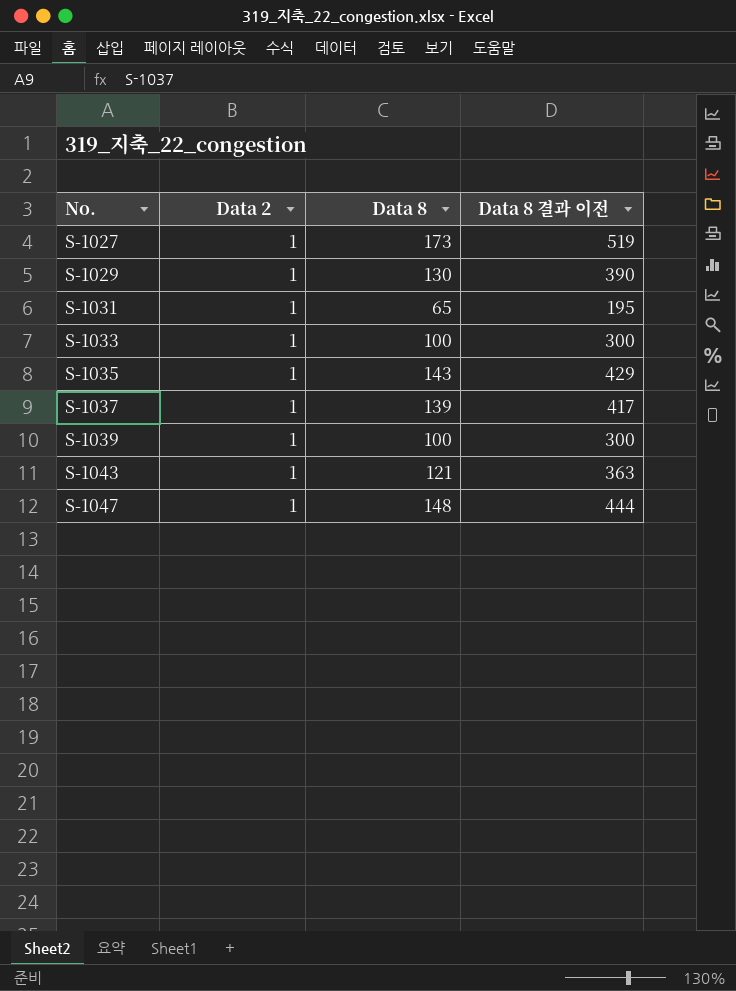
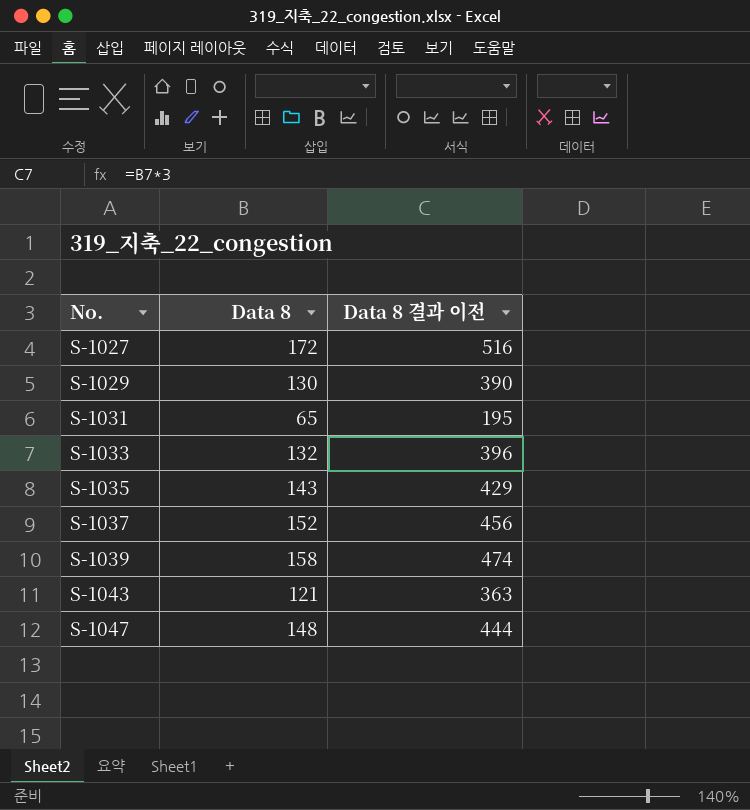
column Data 2 | position: 2 -> none
S-1027 | Data 8: 173 -> 172
S-1027 | Data 8 결과 이전: 519 -> 516
S-1033 | Data 8: 100 -> 132
S-1033 | Data 8 결과 이전: 300 -> 396
S-1037 | Data 8: 139 -> 152
S-1037 | Data 8 결과 이전: 417 -> 456
S-1039 | Data 8: 100 -> 158
S-1039 | Data 8 결과 이전: 300 -> 474

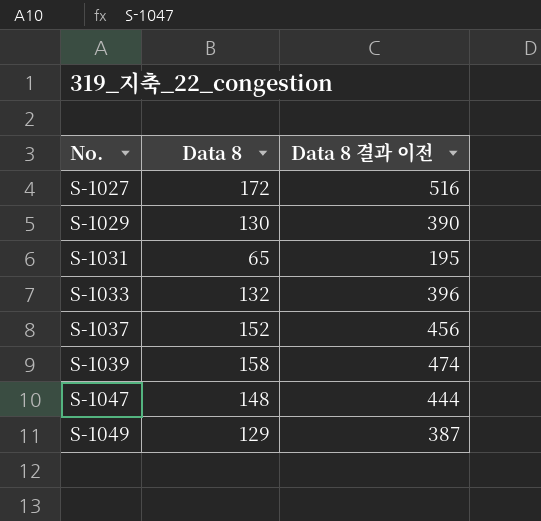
row S-1035: 143 | 429 -> none
row S-1043: 121 | 363 -> none
row S-1049: none -> 129 | 387

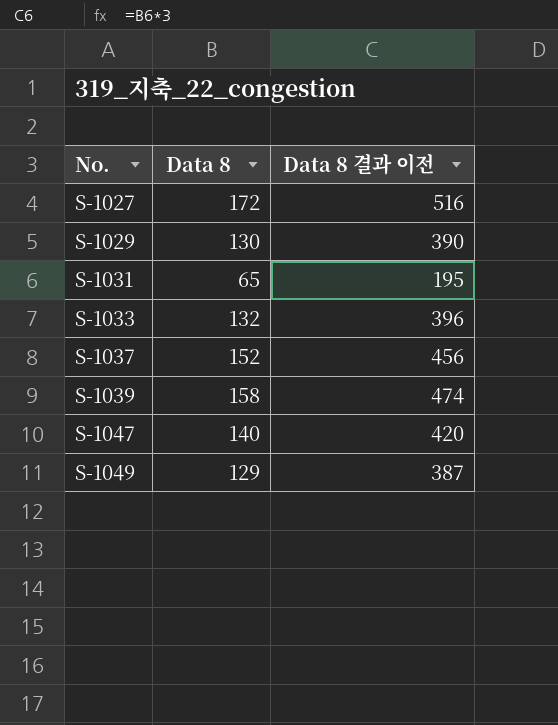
S-1047 | Data 8: 148 -> 140
S-1047 | Data 8 결과 이전: 444 -> 420

